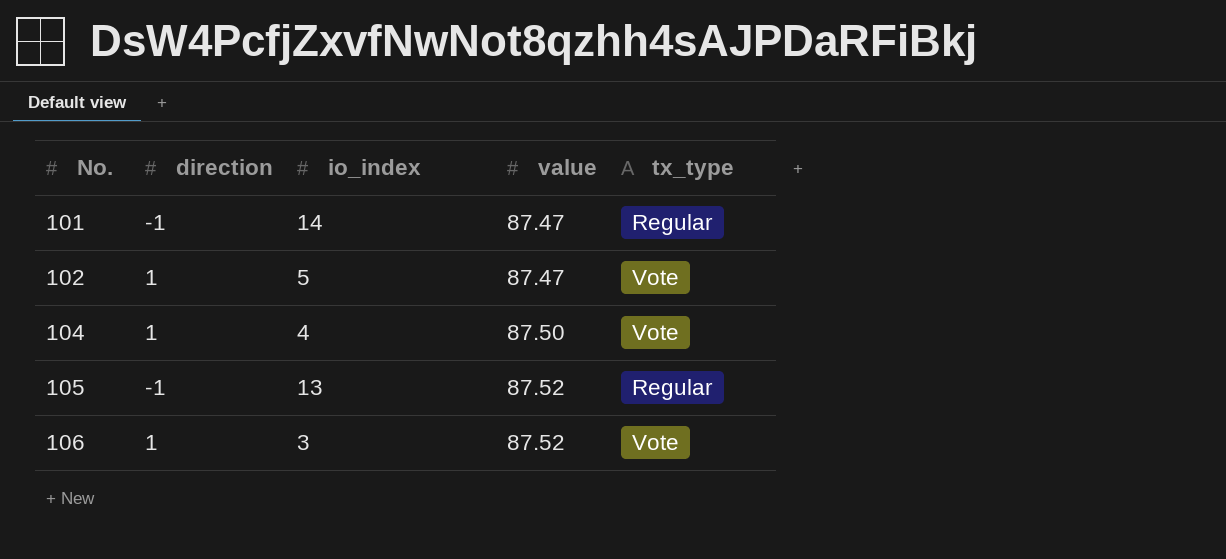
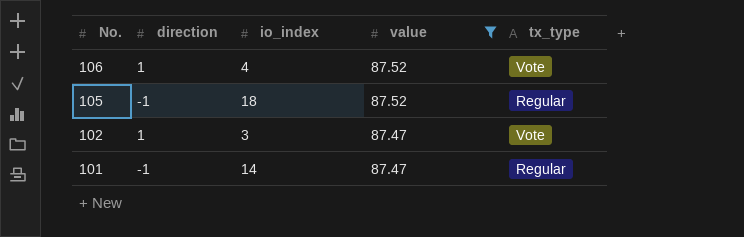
filter: none -> value != 87.50
row order: No. ascending -> No. descending
106 | io_index: 3 -> 4
105 | io_index: 13 -> 18
102 | io_index: 5 -> 3

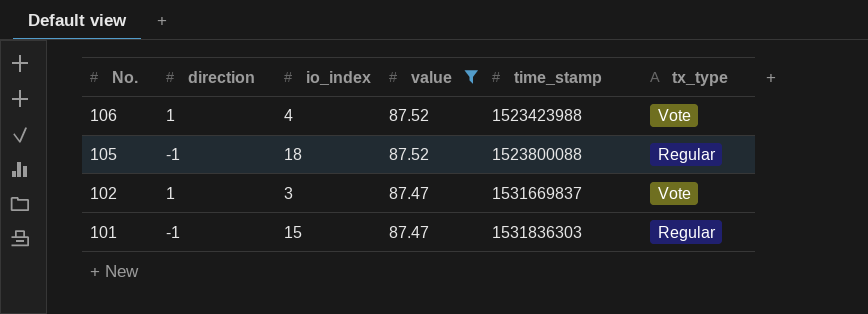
column time_stamp | position: none -> 5
101 | io_index: 14 -> 15

